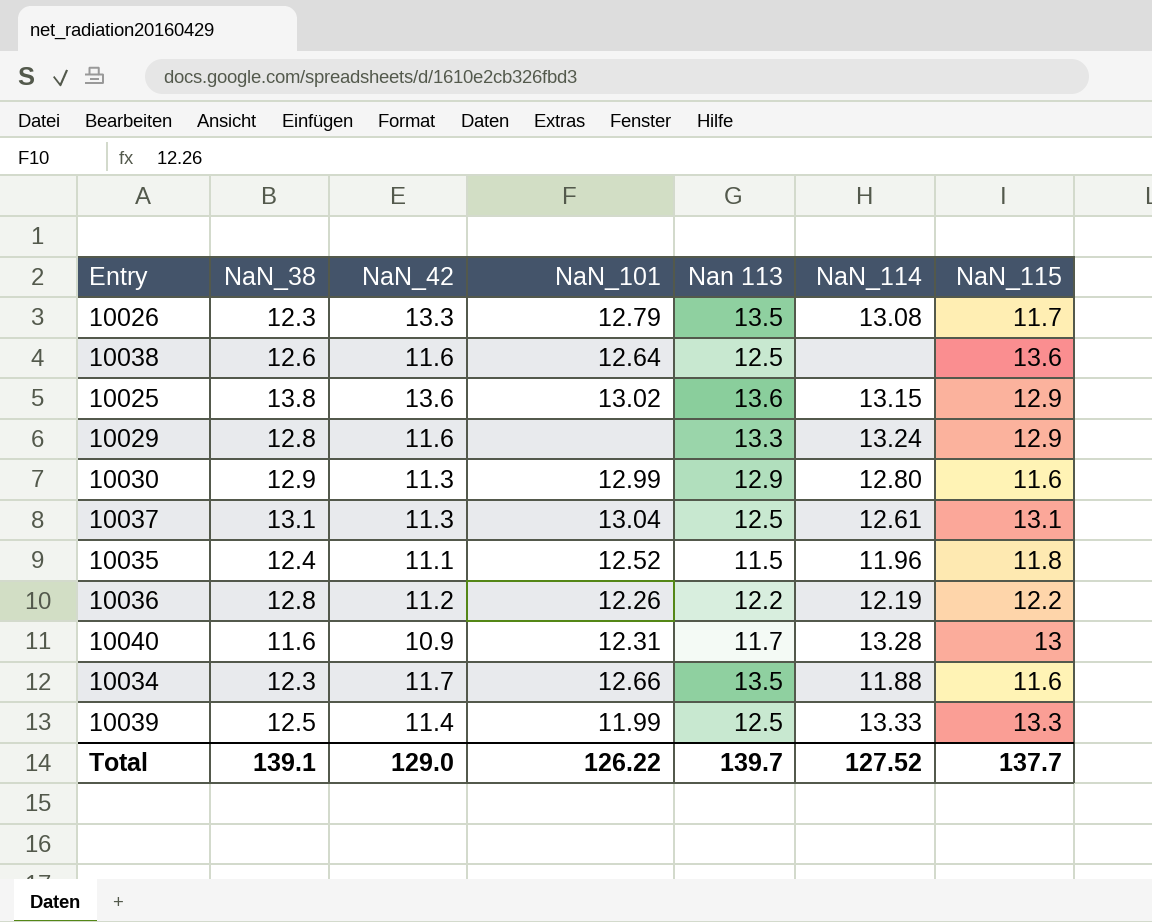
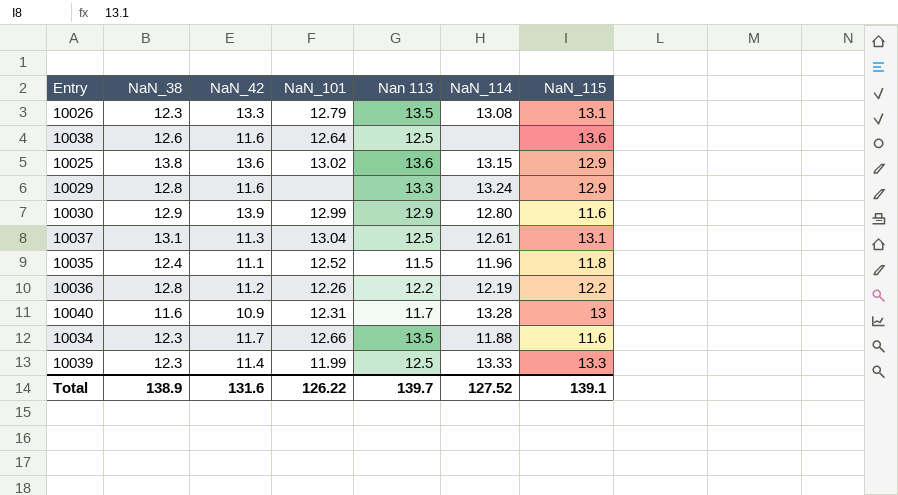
10026 | NaN_115: 11.7 -> 13.1
10030 | NaN_42: 11.3 -> 13.9
10039 | NaN_38: 12.5 -> 12.3
Total | NaN_38: 139.1 -> 138.9
Total | NaN_42: 129.0 -> 131.6
Total | NaN_115: 137.7 -> 139.1

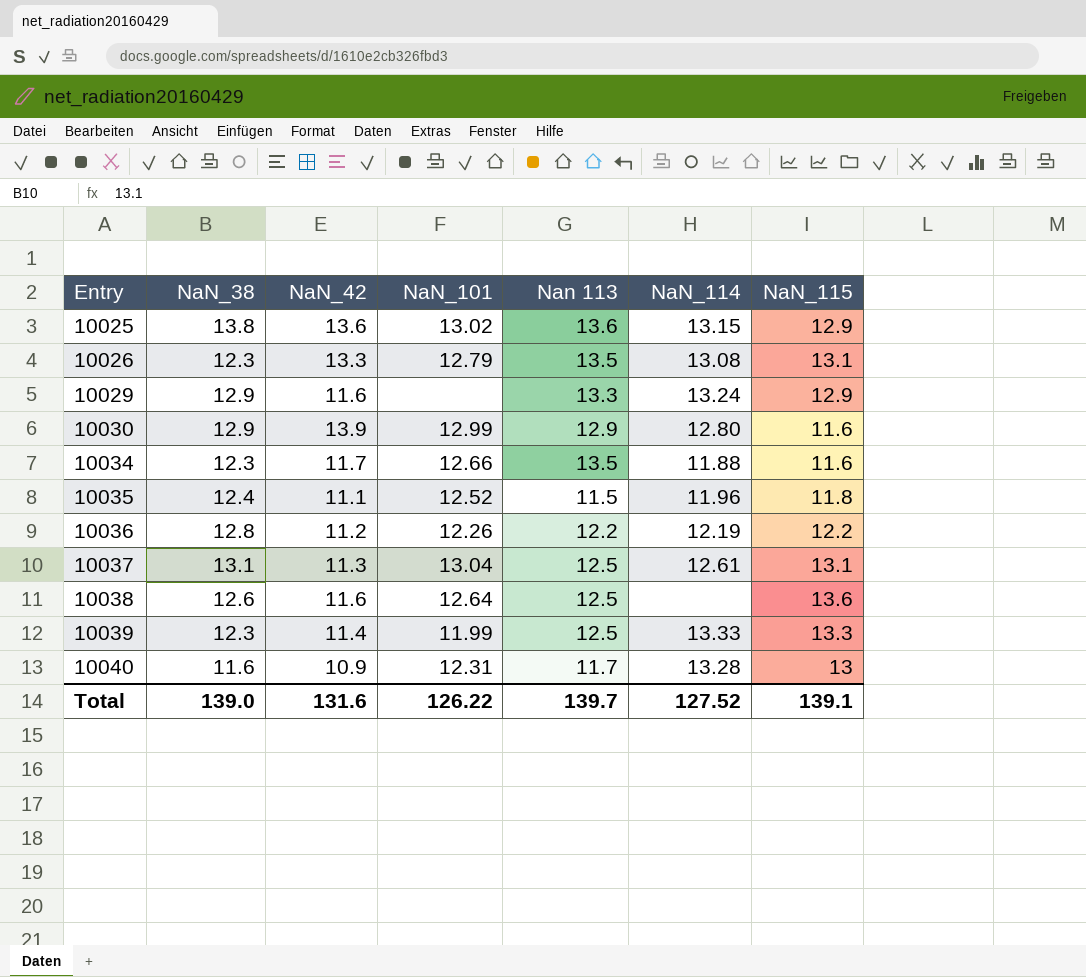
row order: none -> Entry ascending
10029 | NaN_38: 12.8 -> 12.9
Total | NaN_38: 138.9 -> 139.0

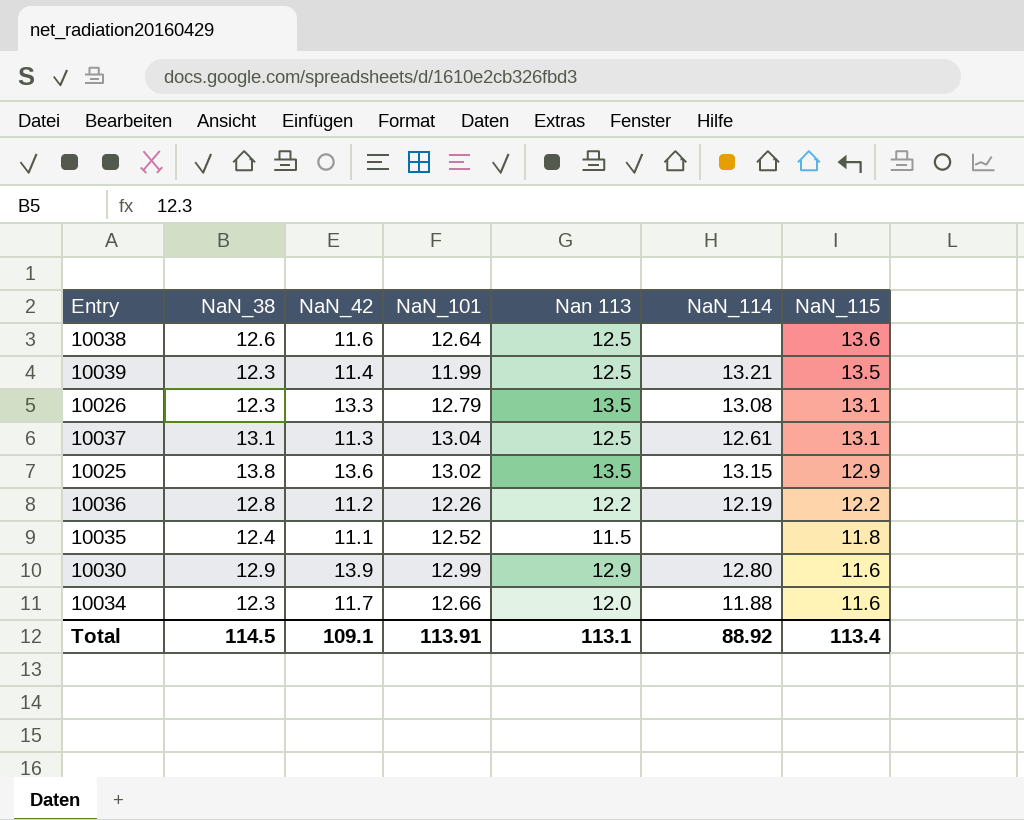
row order: Entry ascending -> NaN_115 descending
row 10029: 12.9 | 11.6 | none | 13.3 | 13.24 | 12.9 -> none
row 10040: 11.6 | 10.9 | 12.31 | 11.7 | 13.28 | 13 -> none
10039 | NaN_114: 13.33 -> 13.21
10039 | NaN_115: 13.3 -> 13.5
10025 | Nan 113: 13.6 -> 13.5
10035 | NaN_114: 11.96 -> none
10034 | Nan 113: 13.5 -> 12.0
Total | NaN_38: 139.0 -> 114.5
Total | NaN_42: 131.6 -> 109.1
Total | NaN_101: 126.22 -> 113.91
Total | Nan 113: 139.7 -> 113.1
Total | NaN_114: 127.52 -> 88.92
Total | NaN_115: 139.1 -> 113.4

